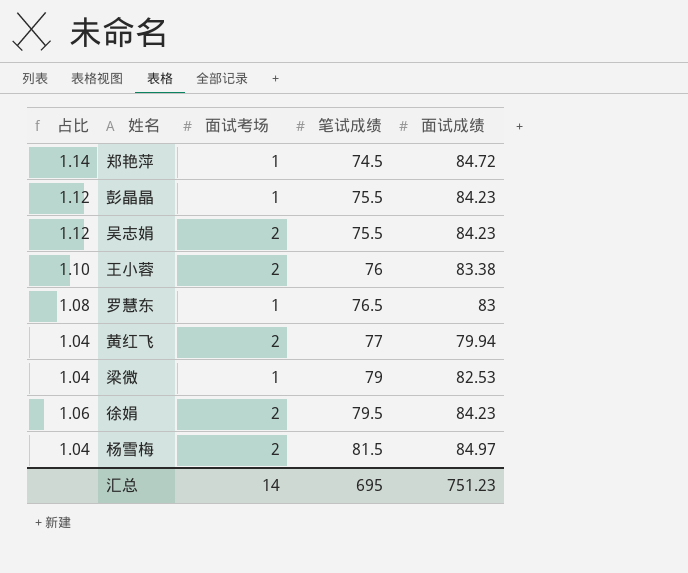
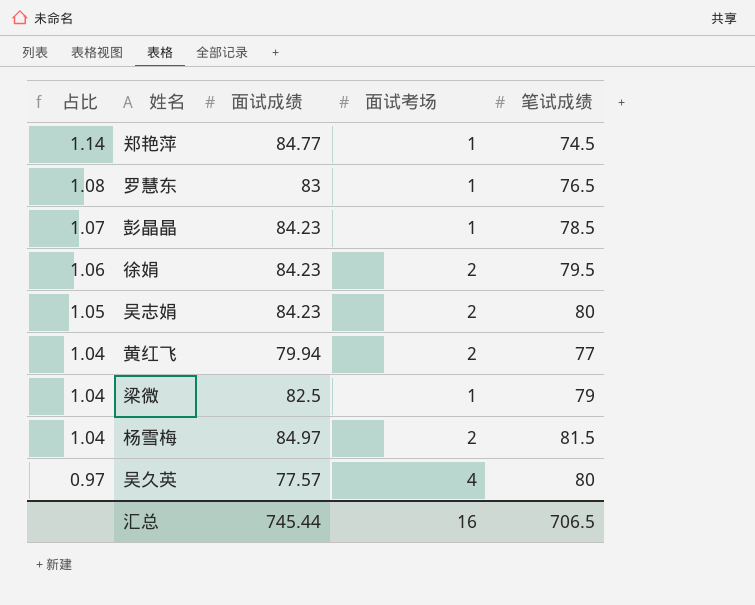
row order: 笔试成绩 ascending -> 占比 descending
column 面试成绩 | position: 5 -> 3
row 王小蓉: 1.10 | 2 | 76 | 83.38 -> none
郑艳萍 | 面试成绩: 84.72 -> 84.77
彭晶晶 | 占比: 1.12 -> 1.07
彭晶晶 | 笔试成绩: 75.5 -> 78.5
吴志娟 | 占比: 1.12 -> 1.05
吴志娟 | 笔试成绩: 75.5 -> 80
梁微 | 面试成绩: 82.53 -> 82.5
row 吴久英: none -> 0.97 | 77.57 | 4 | 80
汇总 | 面试成绩: 751.23 -> 745.44
汇总 | 面试考场: 14 -> 16
汇总 | 笔试成绩: 695 -> 706.5

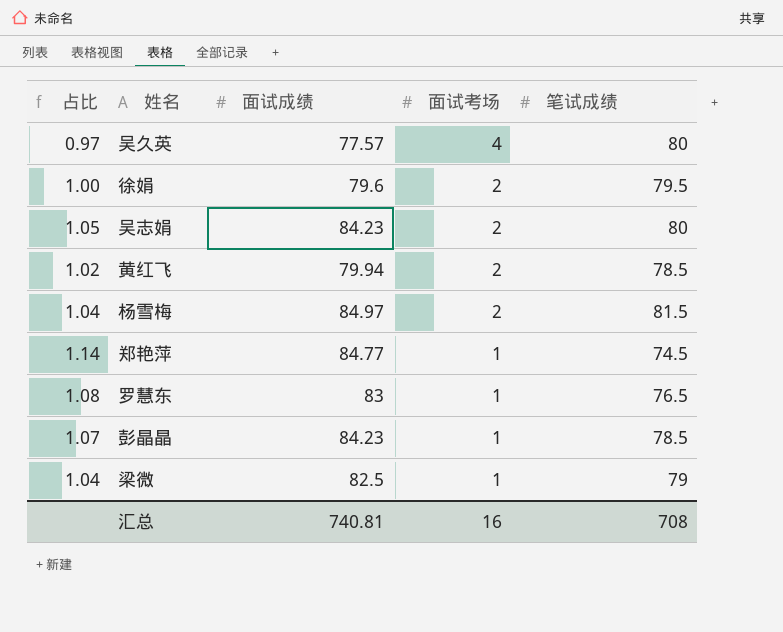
row order: 占比 descending -> 面试考场 descending
徐娟 | 占比: 1.06 -> 1.00
徐娟 | 面试成绩: 84.23 -> 79.6
黄红飞 | 占比: 1.04 -> 1.02
黄红飞 | 笔试成绩: 77 -> 78.5
汇总 | 面试成绩: 745.44 -> 740.81
汇总 | 笔试成绩: 706.5 -> 708

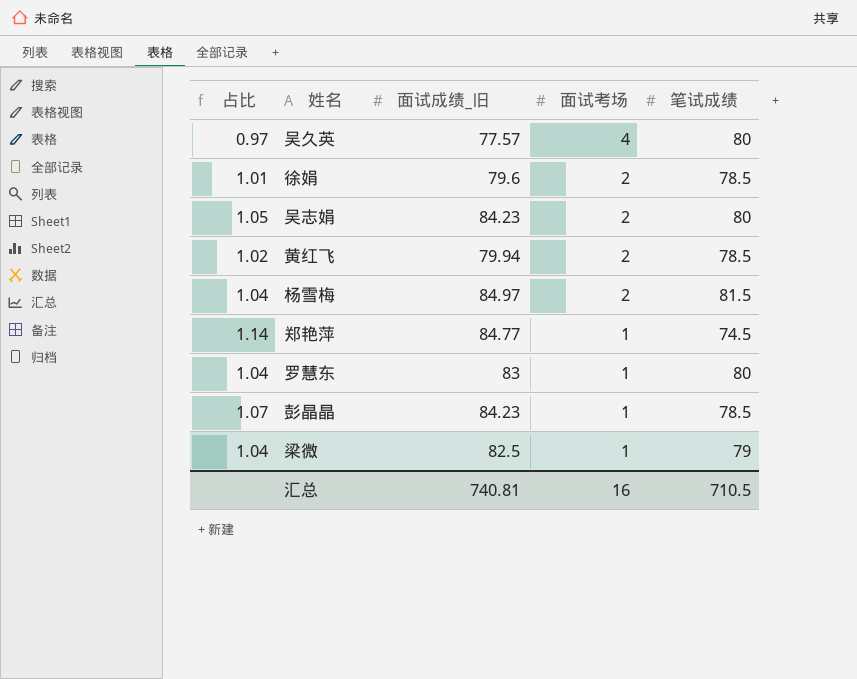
column name: 面试成绩 -> 面试成绩_旧
徐娟 | 占比: 1.00 -> 1.01
徐娟 | 笔试成绩: 79.5 -> 78.5
罗慧东 | 占比: 1.08 -> 1.04
罗慧东 | 笔试成绩: 76.5 -> 80
汇总 | 笔试成绩: 708 -> 710.5

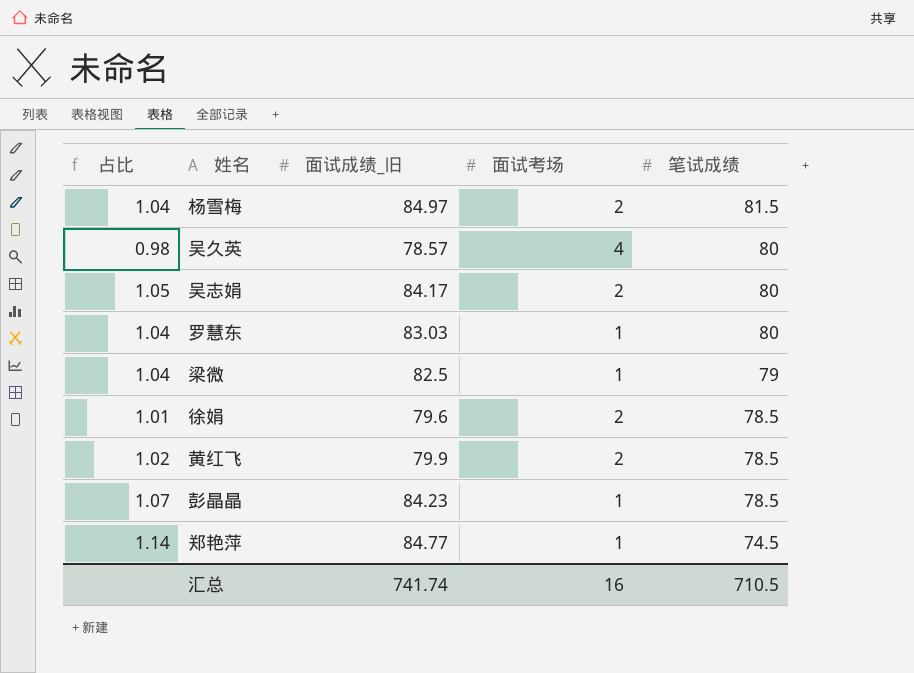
row order: 面试考场 descending -> 笔试成绩 descending
吴久英 | 占比: 0.97 -> 0.98
吴久英 | 面试成绩_旧: 77.57 -> 78.57
吴志娟 | 面试成绩_旧: 84.23 -> 84.17
罗慧东 | 面试成绩_旧: 83 -> 83.03
黄红飞 | 面试成绩_旧: 79.94 -> 79.9
汇总 | 面试成绩_旧: 740.81 -> 741.74

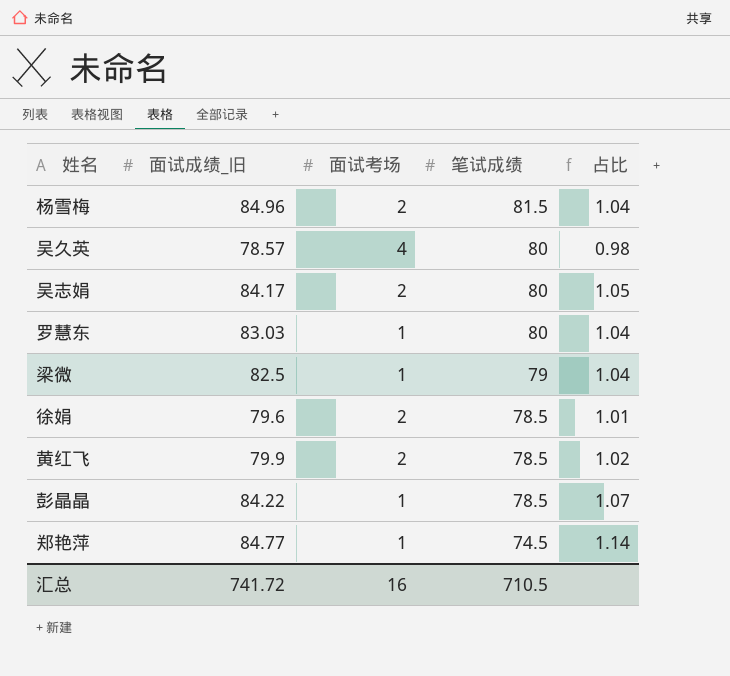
column 占比 | position: 1 -> 5
杨雪梅 | 面试成绩_旧: 84.97 -> 84.96
彭晶晶 | 面试成绩_旧: 84.23 -> 84.22
汇总 | 面试成绩_旧: 741.74 -> 741.72

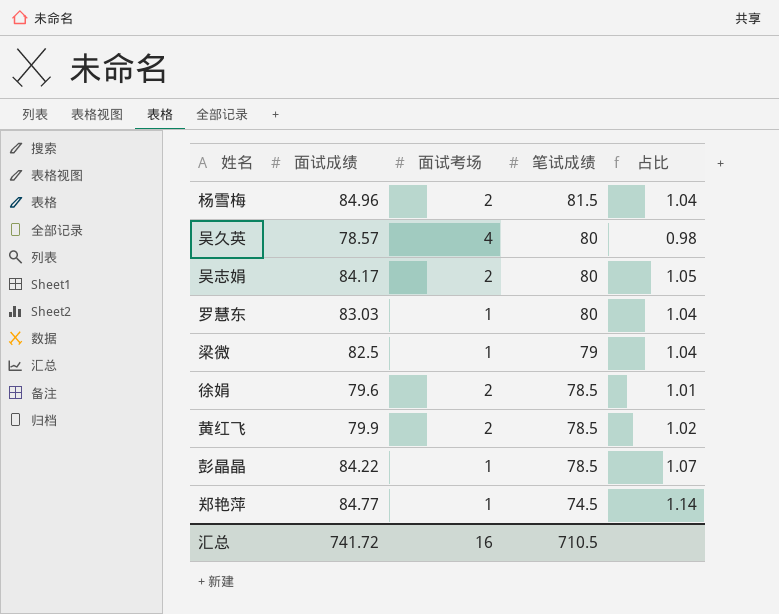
column name: 面试成绩_旧 -> 面试成绩

